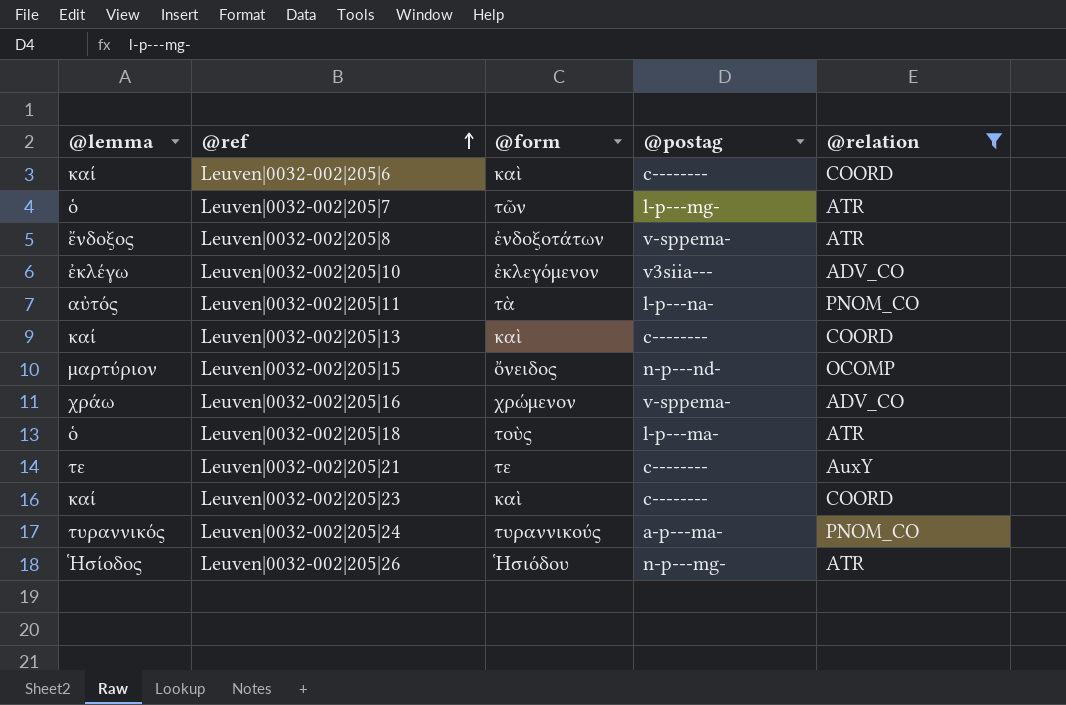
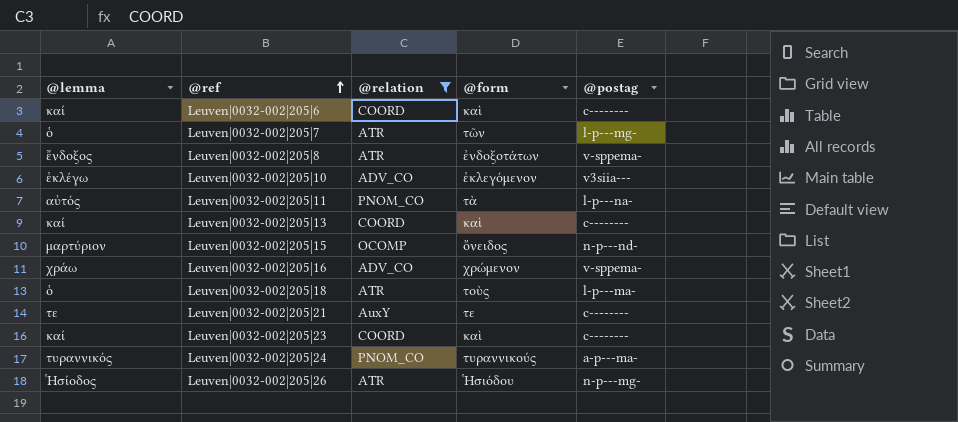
column @relation | position: 5 -> 3

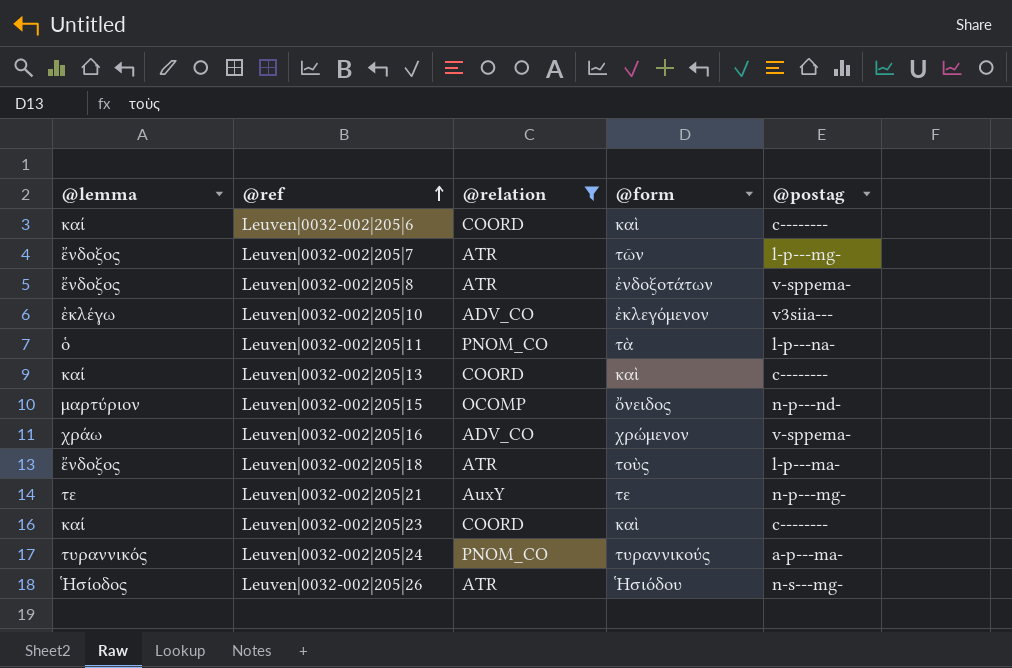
Leuven|0032-002|205|7 | @lemma: ὁ -> ἔνδοξος
Leuven|0032-002|205|11 | @lemma: αὐτός -> ὁ
Leuven|0032-002|205|18 | @lemma: ὁ -> ἔνδοξος
Leuven|0032-002|205|21 | @postag: c-------- -> n-p---mg-
Leuven|0032-002|205|26 | @postag: n-p---mg- -> n-s---mg-

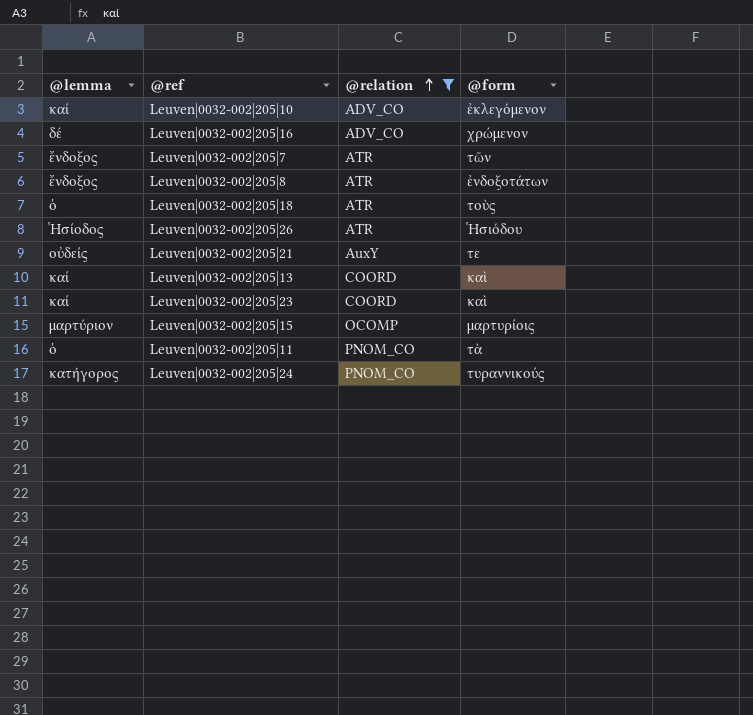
row order: @ref ascending -> @relation ascending
column @postag | position: 5 -> none
row Leuven|0032-002|205|6: καί | COORD | καὶ | c-------- -> none
Leuven|0032-002|205|10 | @lemma: ἐκλέγω -> καί
Leuven|0032-002|205|16 | @lemma: χράω -> δέ
Leuven|0032-002|205|18 | @lemma: ἔνδοξος -> ὁ
Leuven|0032-002|205|21 | @lemma: τε -> οὐδείς
Leuven|0032-002|205|15 | @form: ὄνειδος -> μαρτυρίοις
Leuven|0032-002|205|24 | @lemma: τυραννικός -> κατήγορος

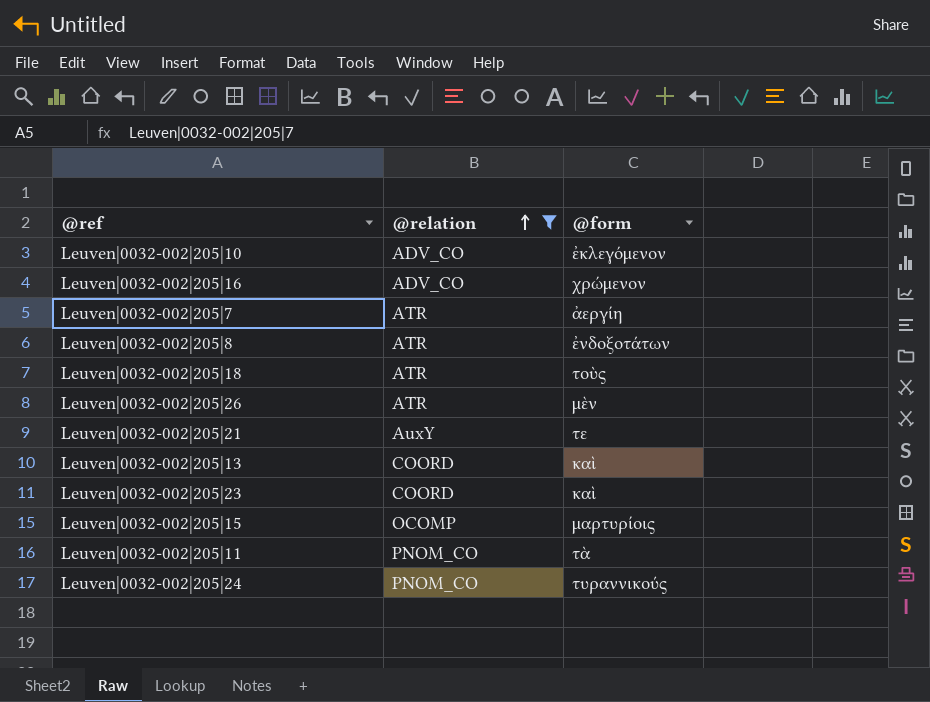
column @lemma | position: 1 -> none
Leuven|0032-002|205|7 | @form: τῶν -> ἀεργίη
Leuven|0032-002|205|26 | @form: Ἡσιόδου -> μὲν

